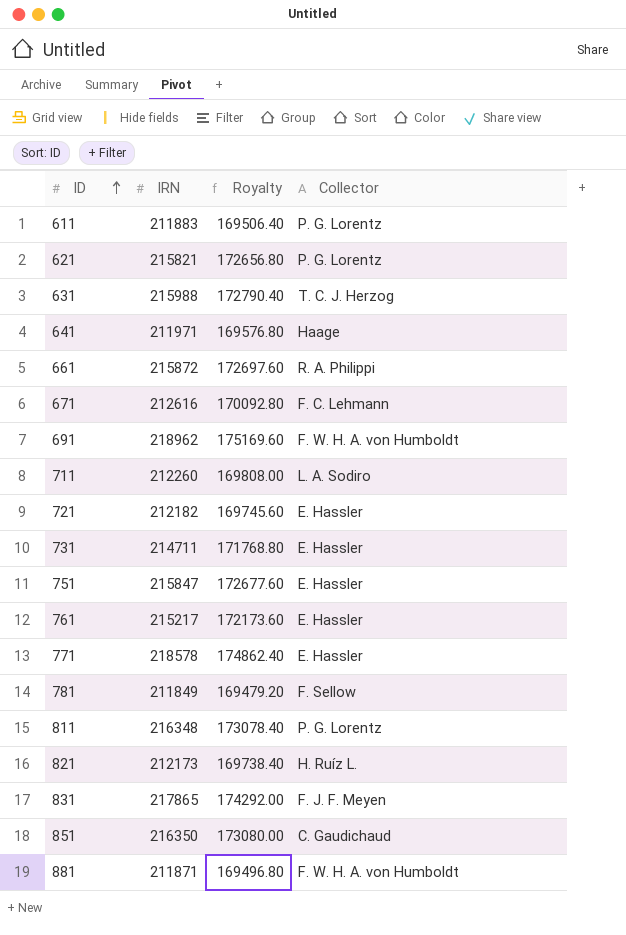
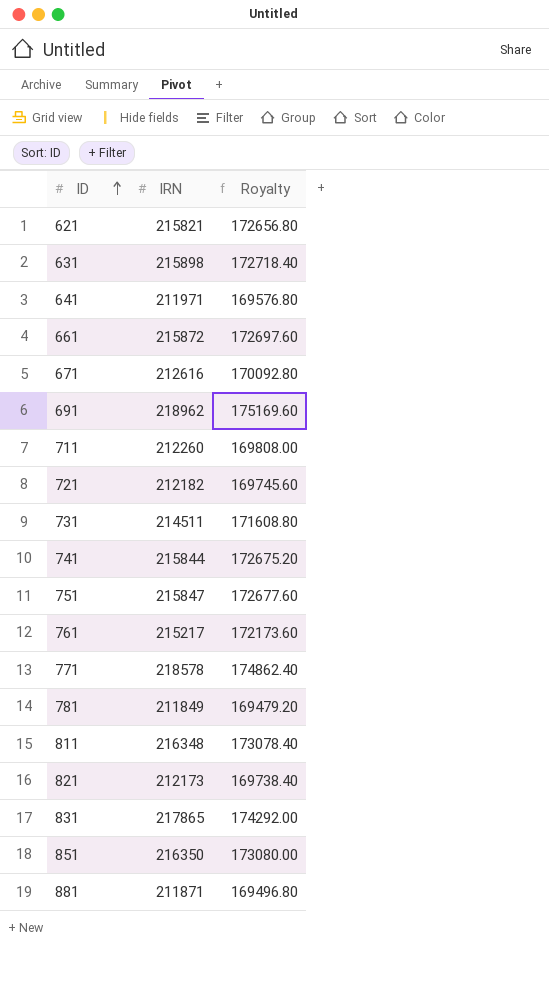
column Collector | position: 4 -> none
row 611: 211883 | 169506.40 | P. G. Lorentz -> none
631 | IRN: 215988 -> 215898
631 | Royalty: 172790.40 -> 172718.40
731 | IRN: 214711 -> 214511
731 | Royalty: 171768.80 -> 171608.80
row 741: none -> 215844 | 172675.20

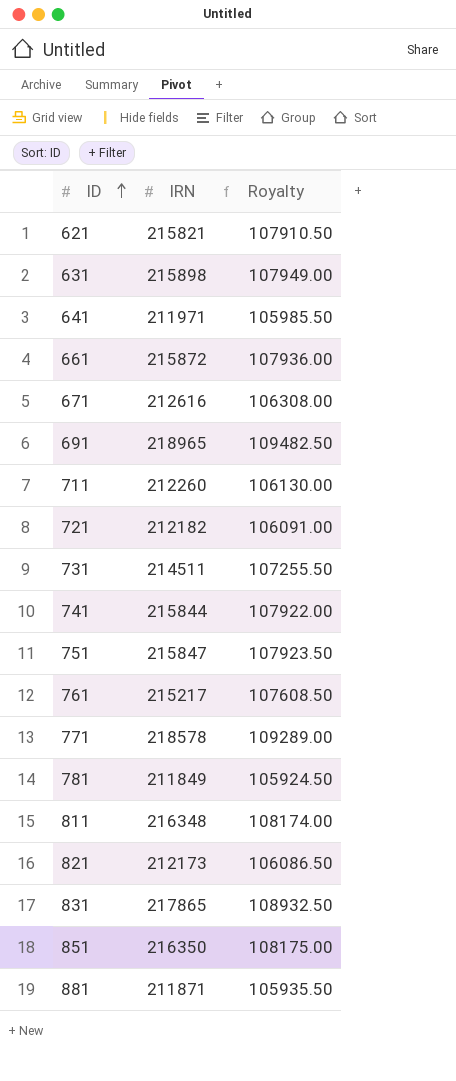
column Royalty | formula: [IRN] * 0.8 -> [IRN] * 0.5
691 | IRN: 218962 -> 218965

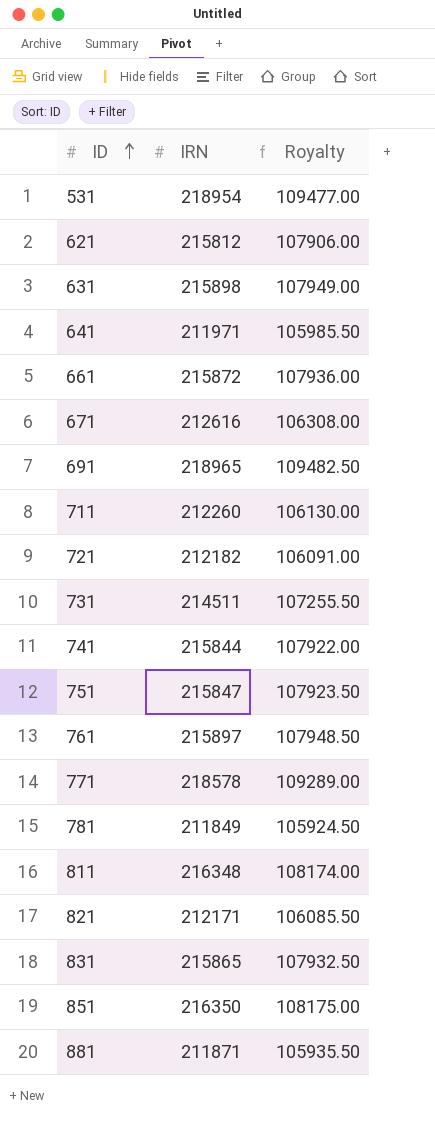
row 531: none -> 218954 | 109477.00
621 | IRN: 215821 -> 215812
621 | Royalty: 107910.50 -> 107906.00
761 | IRN: 215217 -> 215897
761 | Royalty: 107608.50 -> 107948.50
821 | IRN: 212173 -> 212171
821 | Royalty: 106086.50 -> 106085.50
831 | IRN: 217865 -> 215865
831 | Royalty: 108932.50 -> 107932.50

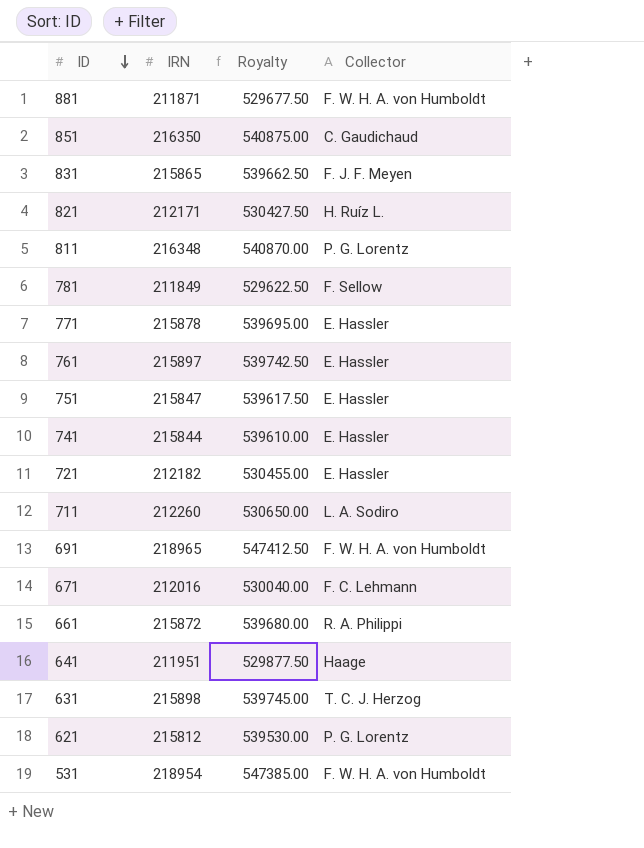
row order: ID ascending -> ID descending
column Royalty | formula: [IRN] * 0.5 -> [IRN] * 2.5
column Collector | position: none -> 4
row 731: 214511 | 107255.50 -> none
771 | IRN: 218578 -> 215878
671 | IRN: 212616 -> 212016
641 | IRN: 211971 -> 211951

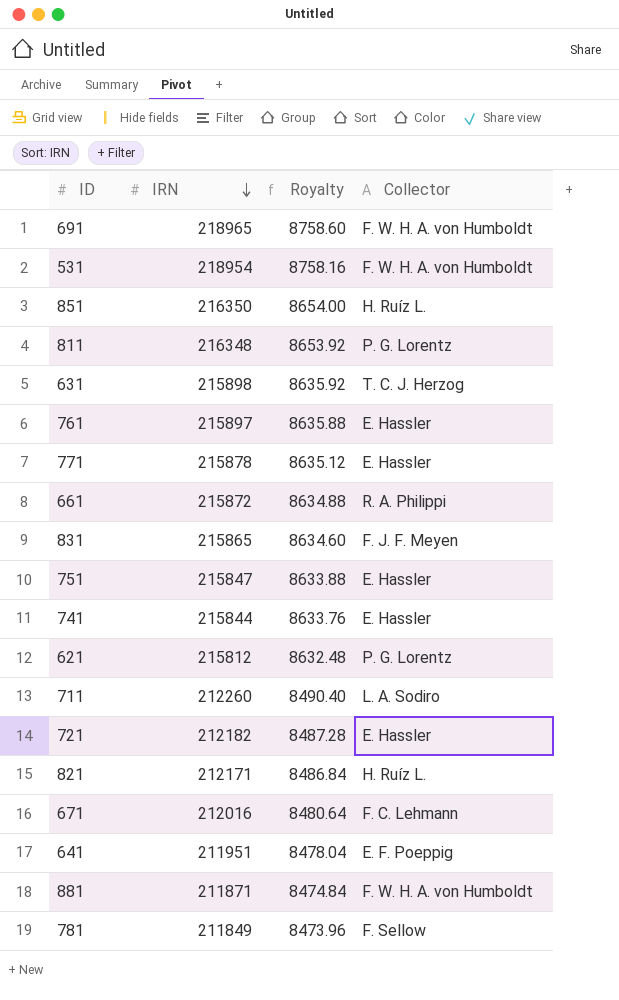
row order: ID descending -> IRN descending
column Royalty | formula: [IRN] * 2.5 -> [IRN] * 0.04
851 | Collector: C. Gaudichaud -> H. Ruíz L.
641 | Collector: Haage -> E. F. Poeppig

